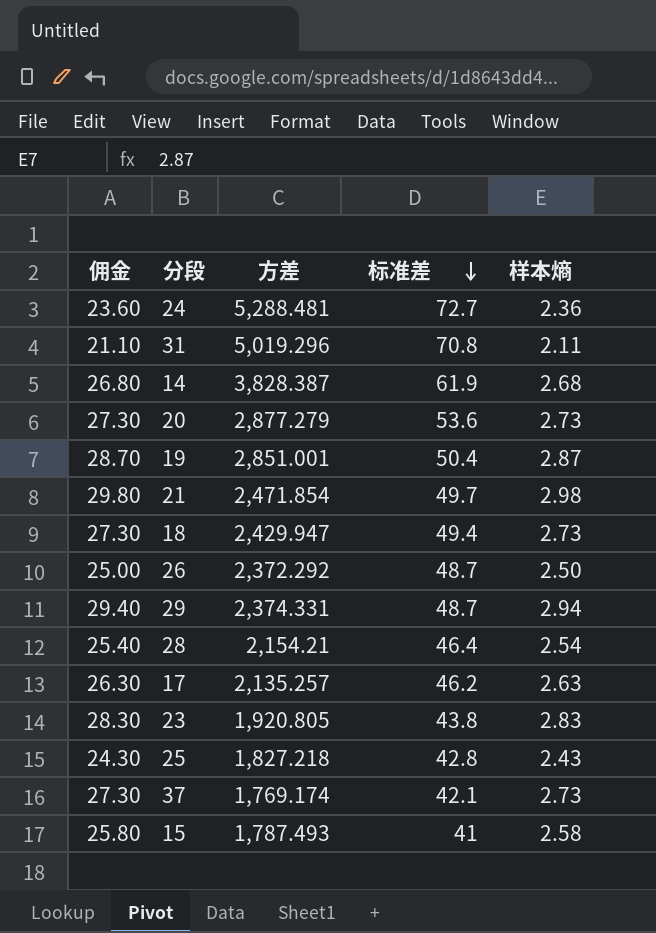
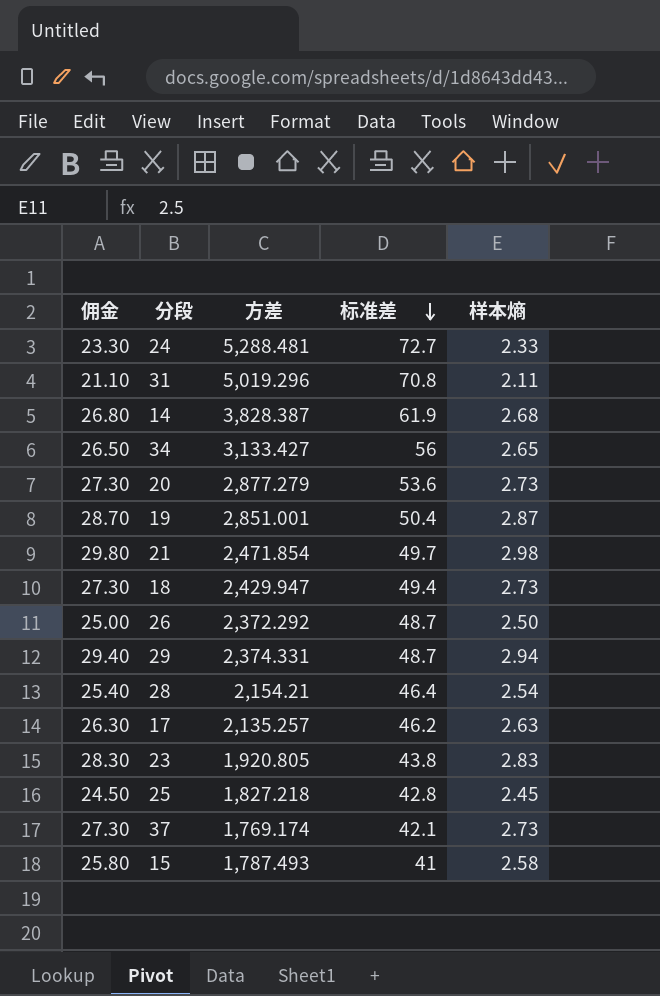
24 | 佣金: 23.60 -> 23.30
24 | 样本熵: 2.36 -> 2.33
row 34: none -> 26.50 | 3,133.427 | 56 | 2.65
25 | 佣金: 24.30 -> 24.50
25 | 样本熵: 2.43 -> 2.45

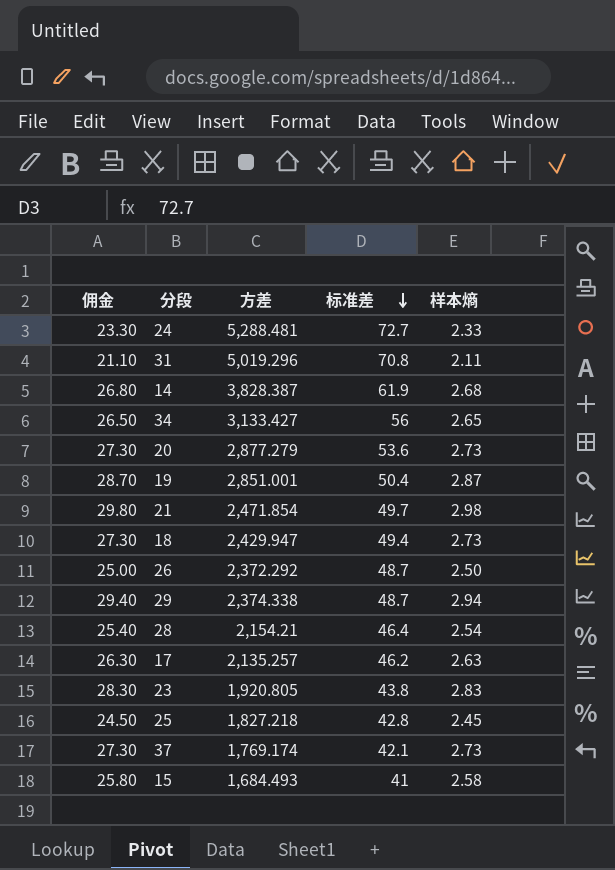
29 | 方差: 2,374.331 -> 2,374.338
15 | 方差: 1,787.493 -> 1,684.493

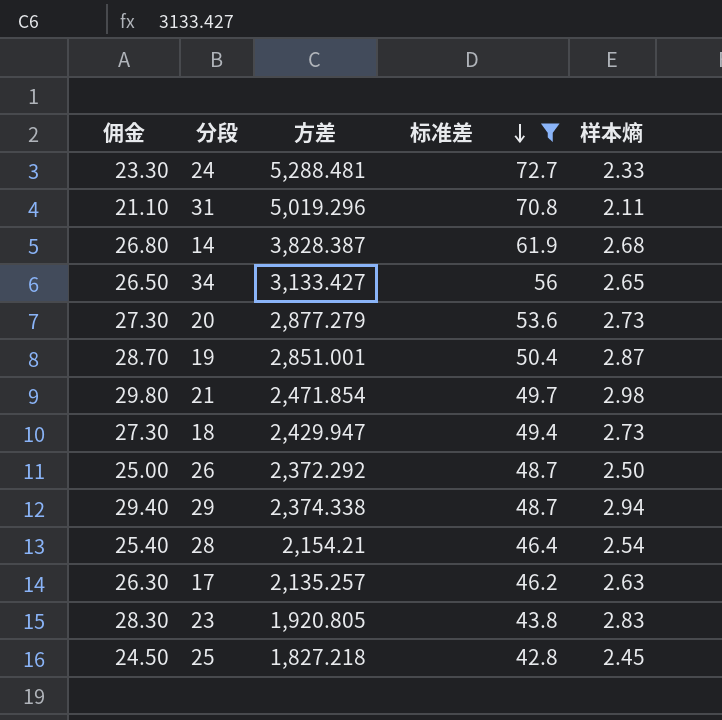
filter: none -> 标准差 >= 42.8

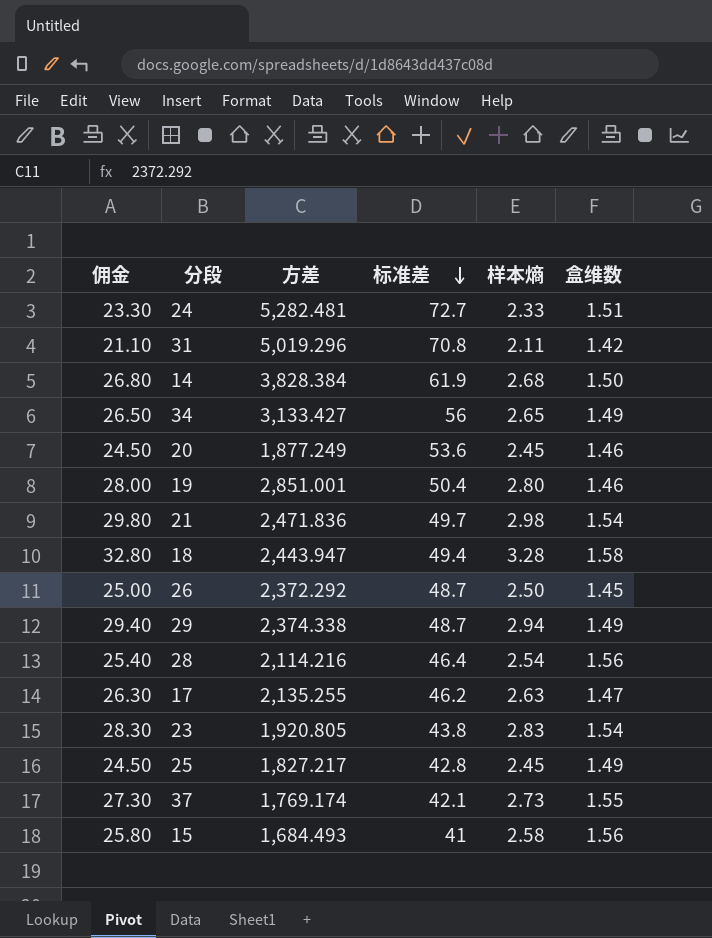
filter: 标准差 >= 42.8 -> none
column 盒维数 | position: none -> 6
24 | 方差: 5,288.481 -> 5,282.481
14 | 方差: 3,828.387 -> 3,828.384
20 | 佣金: 27.30 -> 24.50
20 | 方差: 2,877.279 -> 1,877.249
20 | 样本熵: 2.73 -> 2.45
19 | 佣金: 28.70 -> 28.00
19 | 样本熵: 2.87 -> 2.80
21 | 方差: 2,471.854 -> 2,471.836
18 | 佣金: 27.30 -> 32.80
18 | 方差: 2,429.947 -> 2,443.947
18 | 样本熵: 2.73 -> 3.28
28 | 方差: 2,154.21 -> 2,114.216
17 | 方差: 2,135.257 -> 2,135.255
25 | 方差: 1,827.218 -> 1,827.217

